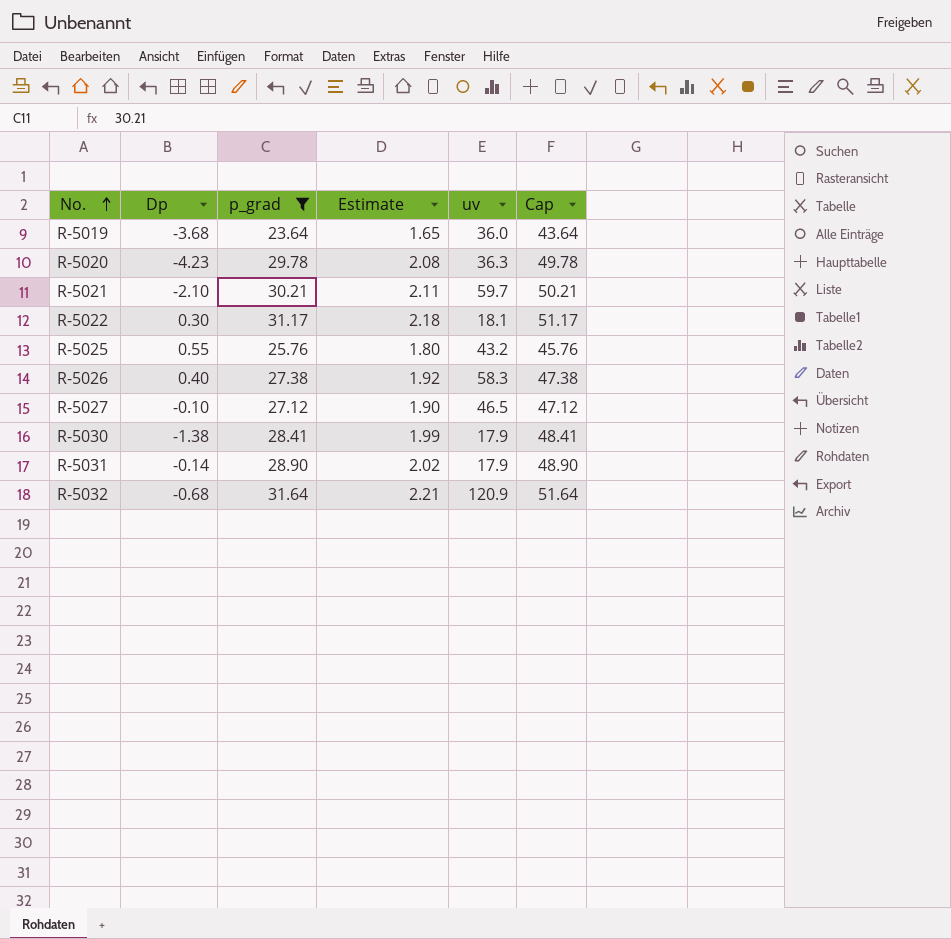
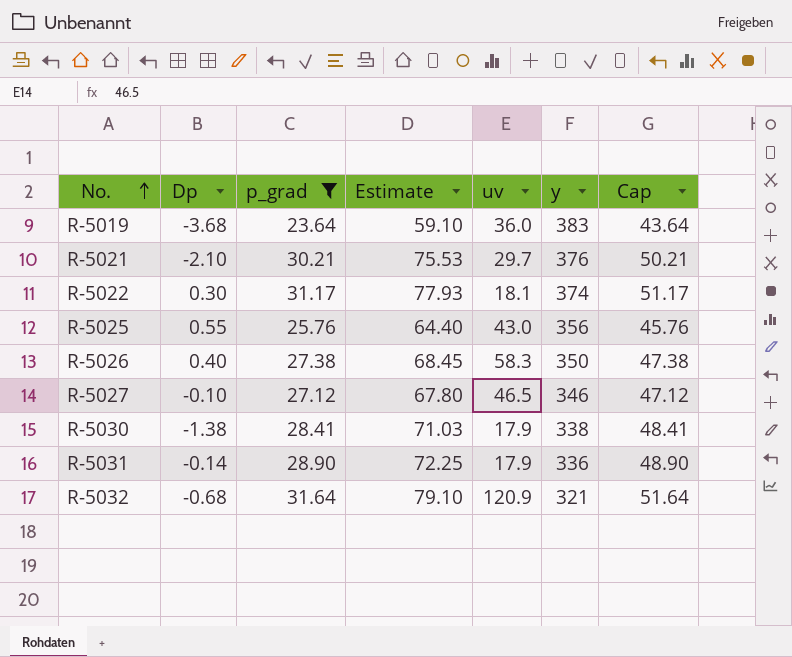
column Estimate | formula: [p_grad] * 0.07 -> [p_grad] * 2.5
column y | position: none -> 6
row R-5020: -4.23 | 29.78 | 2.08 | 36.3 | 49.78 -> none
R-5021 | uv: 59.7 -> 29.7
R-5025 | uv: 43.2 -> 43.0

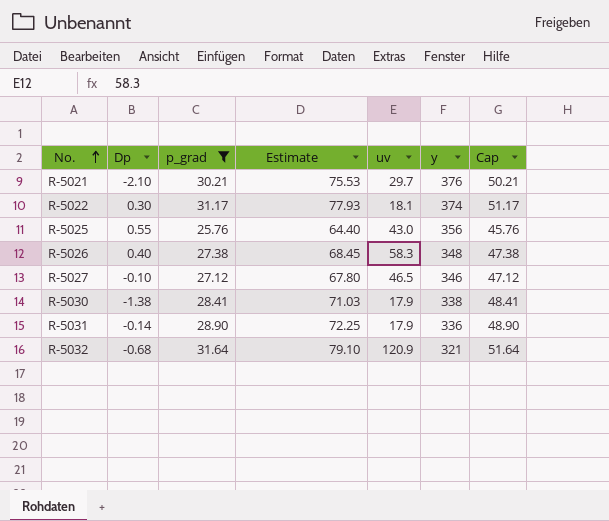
row R-5019: -3.68 | 23.64 | 59.10 | 36.0 | 383 | 43.64 -> none
R-5026 | y: 350 -> 348

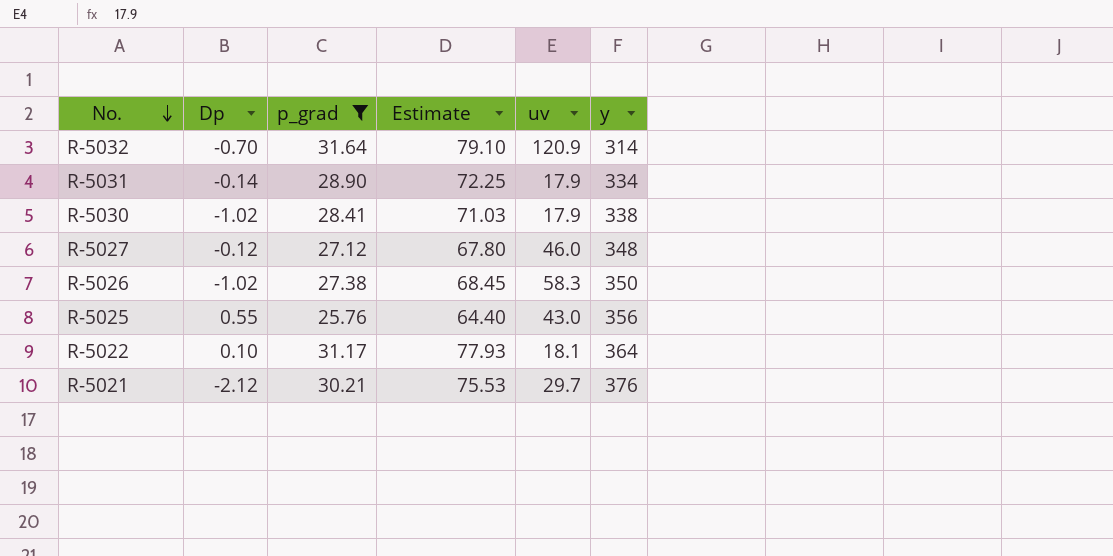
row order: No. ascending -> No. descending
column Cap | formula: [p_grad] + 20 -> none
R-5032 | Dp: -0.68 -> -0.70
R-5032 | y: 321 -> 314
R-5031 | y: 336 -> 334
R-5030 | Dp: -1.38 -> -1.02
R-5027 | Dp: -0.10 -> -0.12
R-5027 | uv: 46.5 -> 46.0
R-5027 | y: 346 -> 348
R-5026 | Dp: 0.40 -> -1.02
R-5026 | y: 348 -> 350
R-5022 | Dp: 0.30 -> 0.10
R-5022 | y: 374 -> 364
R-5021 | Dp: -2.10 -> -2.12

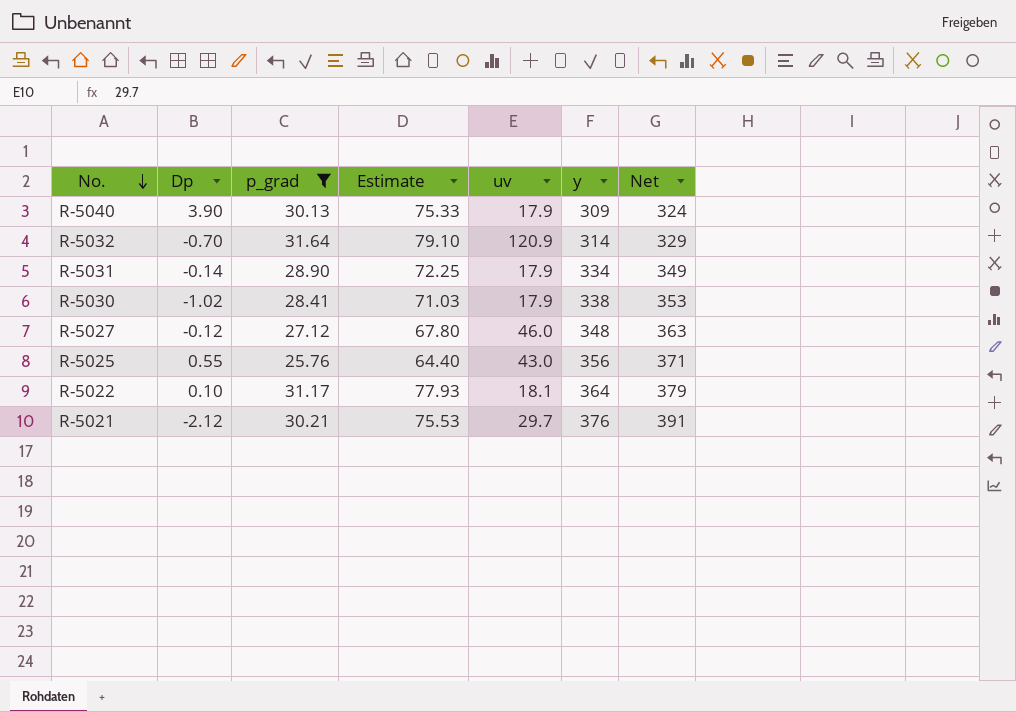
column Net | formula: none -> [y] + 15
row R-5026: -1.02 | 27.38 | 68.45 | 58.3 | 350 -> none
row R-5040: none -> 3.90 | 30.13 | 75.33 | 17.9 | 309 | 324

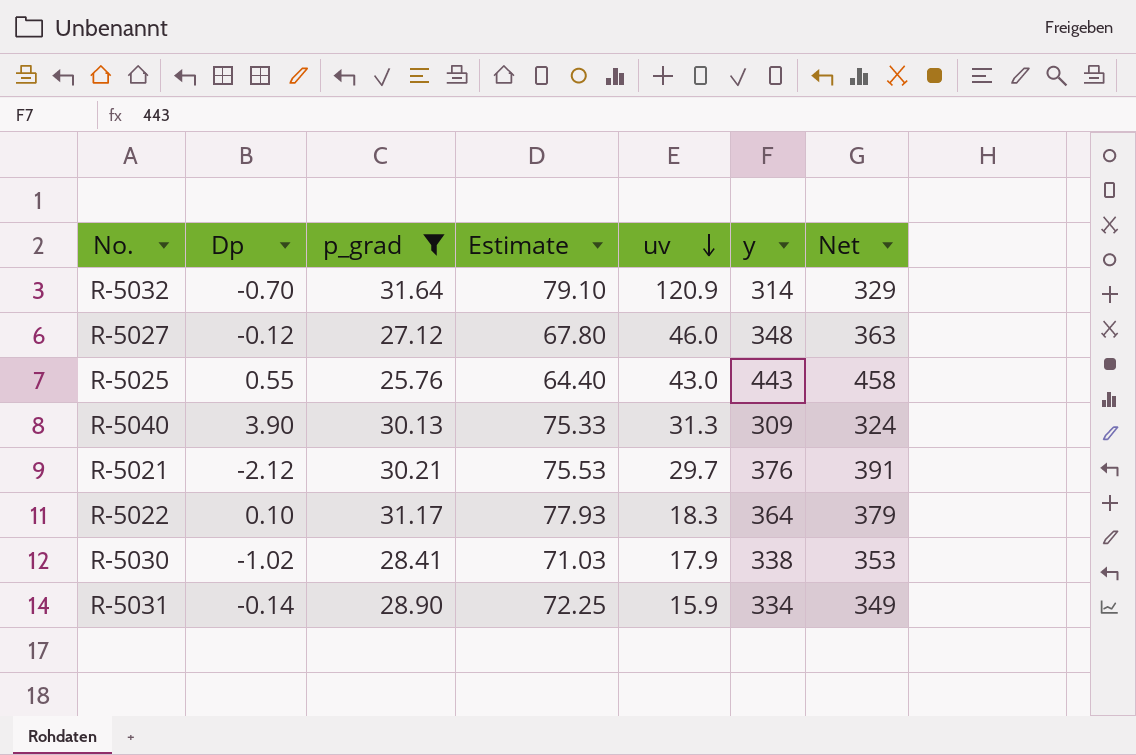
row order: No. descending -> uv descending
R-5025 | y: 356 -> 443
R-5025 | Net: 371 -> 458
R-5040 | uv: 17.9 -> 31.3
R-5022 | uv: 18.1 -> 18.3
R-5031 | uv: 17.9 -> 15.9

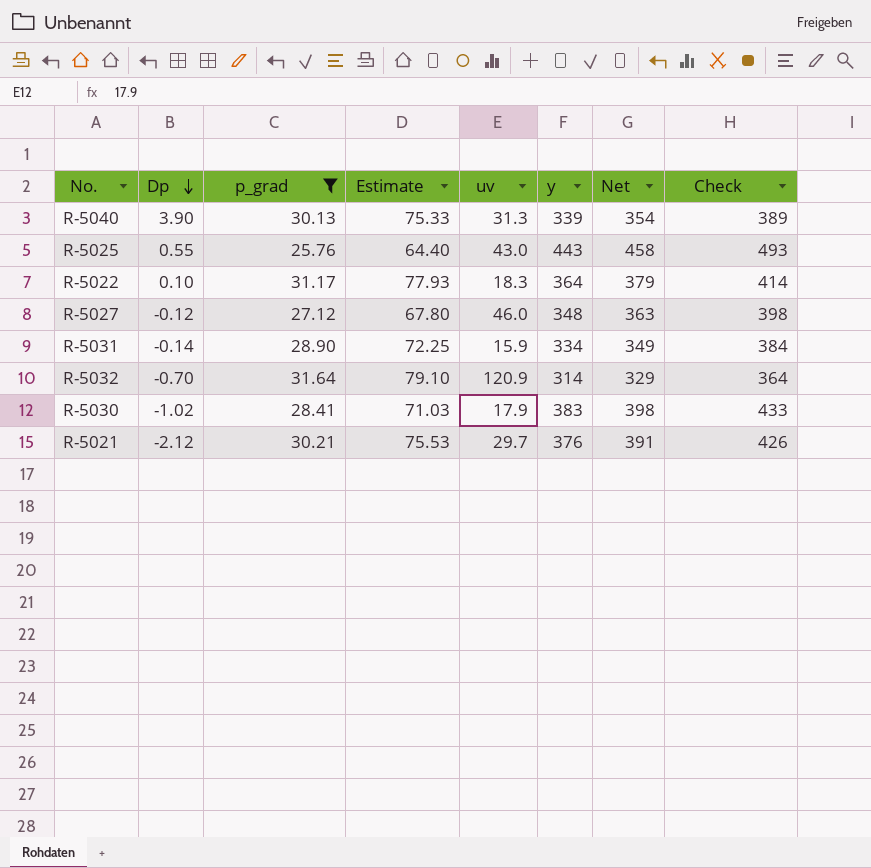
row order: uv descending -> Dp descending
column Check | formula: none -> [y] + 50
R-5040 | y: 309 -> 339
R-5040 | Net: 324 -> 354
R-5030 | y: 338 -> 383
R-5030 | Net: 353 -> 398

